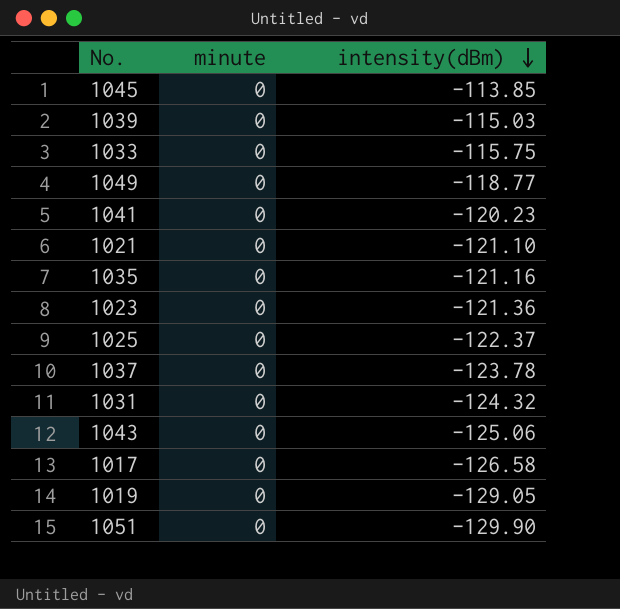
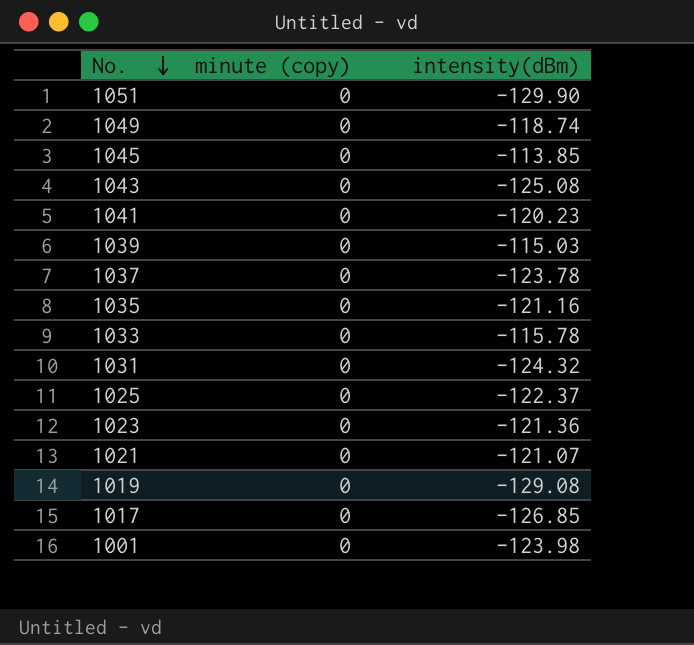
row order: intensity(dBm) descending -> No. descending
column name: minute -> minute (copy)
1049 | intensity(dBm): -118.77 -> -118.74
1043 | intensity(dBm): -125.06 -> -125.08
1033 | intensity(dBm): -115.75 -> -115.78
1021 | intensity(dBm): -121.10 -> -121.07
1019 | intensity(dBm): -129.05 -> -129.08
1017 | intensity(dBm): -126.58 -> -126.85
row 1001: none -> 0 | -123.98

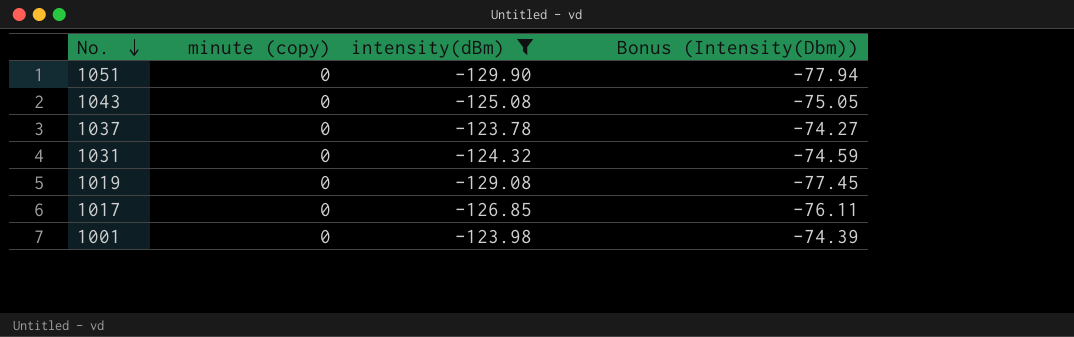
filter: none -> intensity(dBm) <= -123.78
column Bonus (Intensity(Dbm)) | formula: none -> [intensity(dBm)] * 0.6

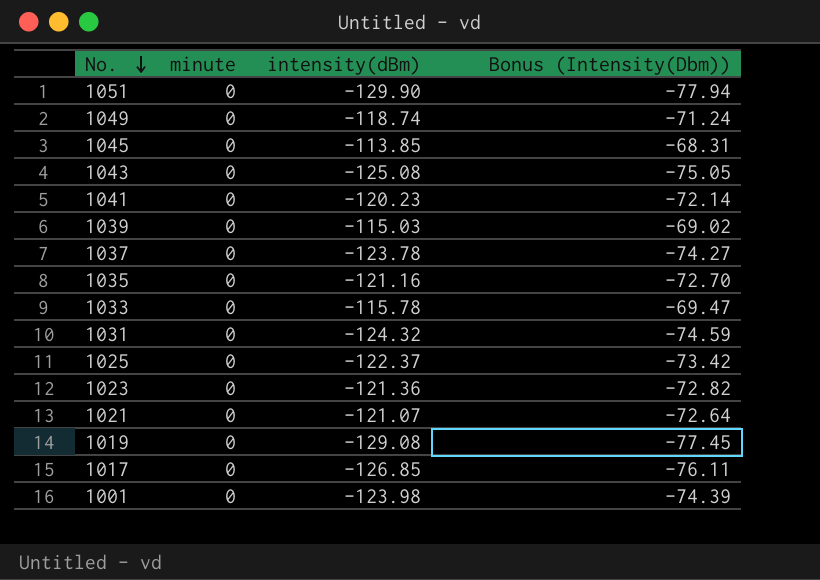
filter: intensity(dBm) <= -123.78 -> none
column name: minute (copy) -> minute

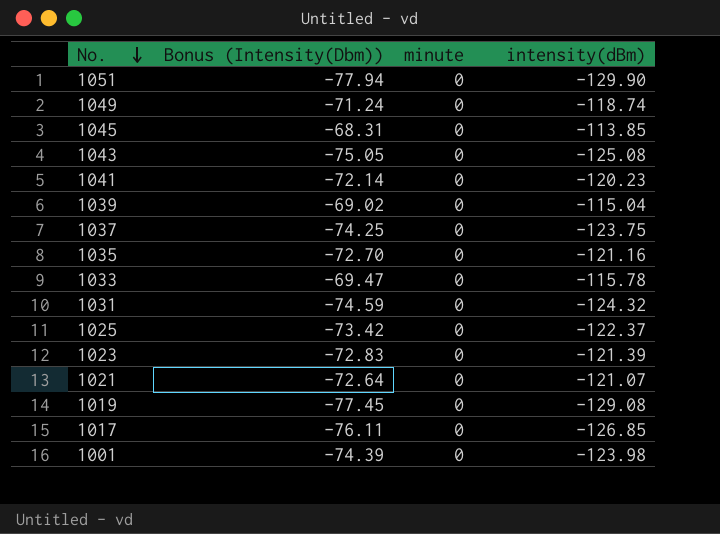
column Bonus (Intensity(Dbm)) | position: 4 -> 2
1039 | intensity(dBm): -115.03 -> -115.04
1037 | Bonus (Intensity(Dbm)): -74.27 -> -74.25
1037 | intensity(dBm): -123.78 -> -123.75
1023 | Bonus (Intensity(Dbm)): -72.82 -> -72.83
1023 | intensity(dBm): -121.36 -> -121.39

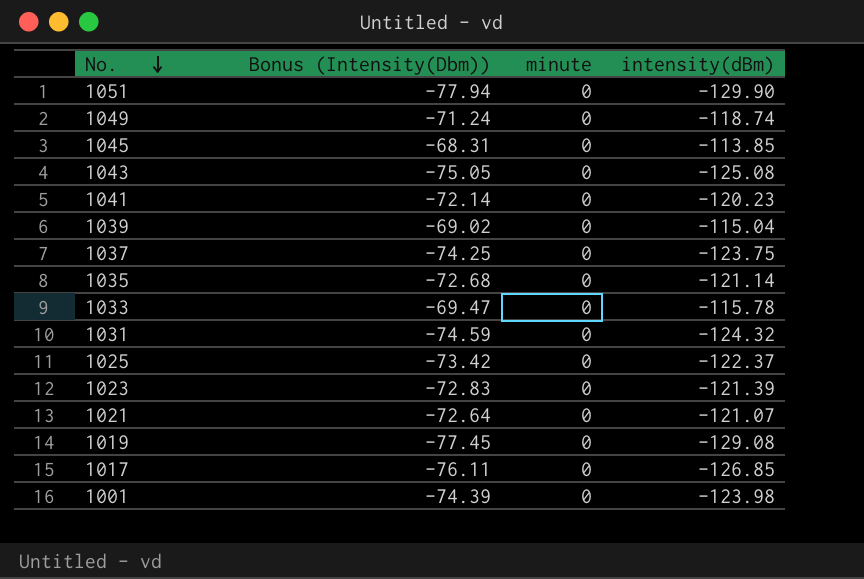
1035 | Bonus (Intensity(Dbm)): -72.70 -> -72.68
1035 | intensity(dBm): -121.16 -> -121.14

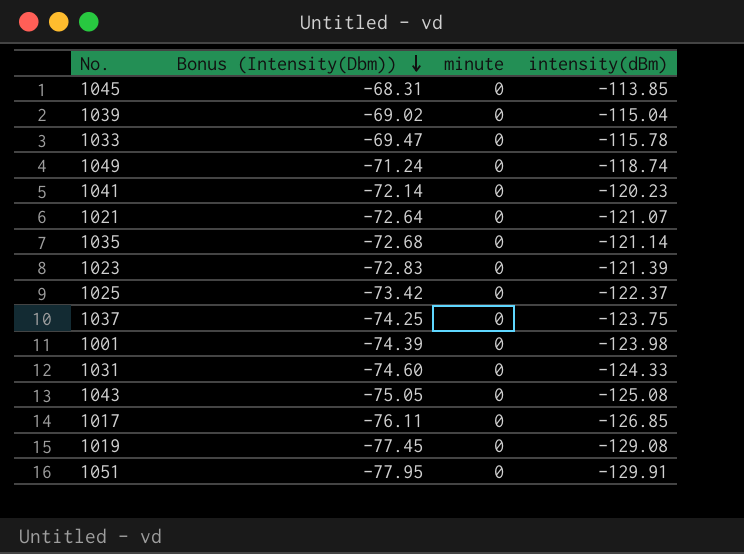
row order: No. descending -> Bonus (Intensity(Dbm)) descending
1031 | Bonus (Intensity(Dbm)): -74.59 -> -74.60
1031 | intensity(dBm): -124.32 -> -124.33
1051 | Bonus (Intensity(Dbm)): -77.94 -> -77.95
1051 | intensity(dBm): -129.90 -> -129.91

